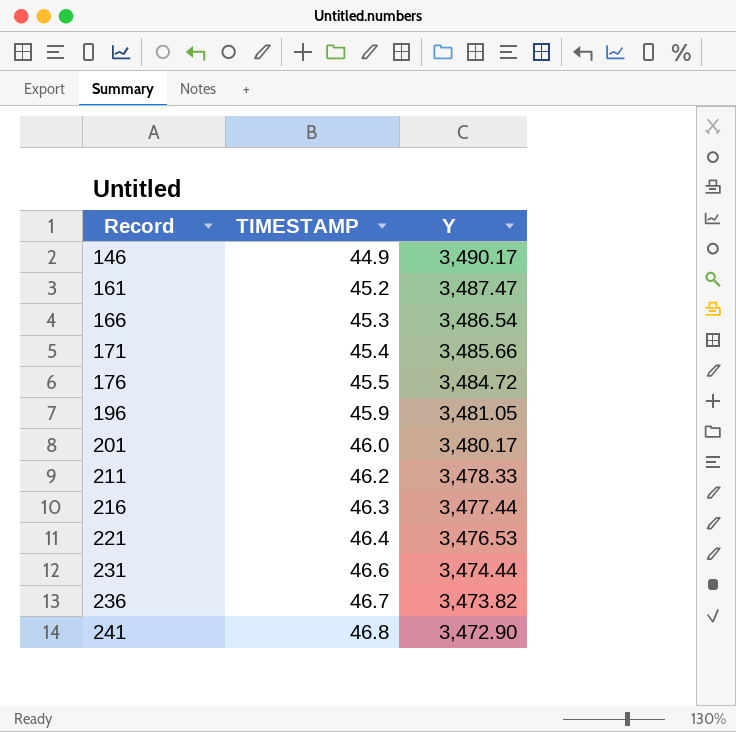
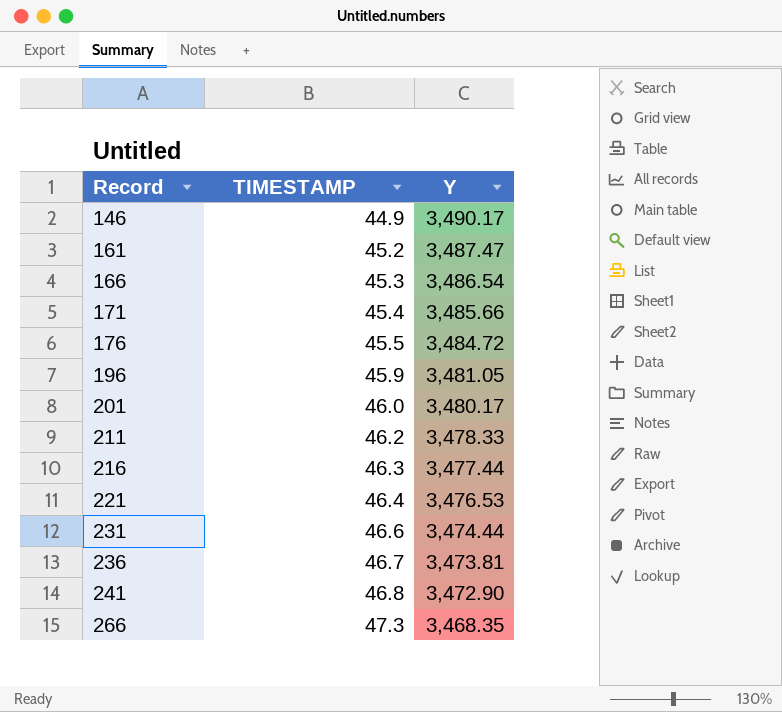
236 | Y: 3,473.82 -> 3,473.81
row 266: none -> 47.3 | 3,468.35

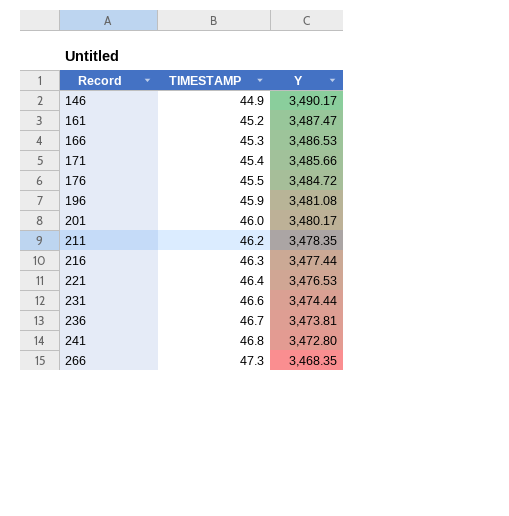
166 | Y: 3,486.54 -> 3,486.53
196 | Y: 3,481.05 -> 3,481.08
211 | Y: 3,478.33 -> 3,478.35
241 | Y: 3,472.90 -> 3,472.80

